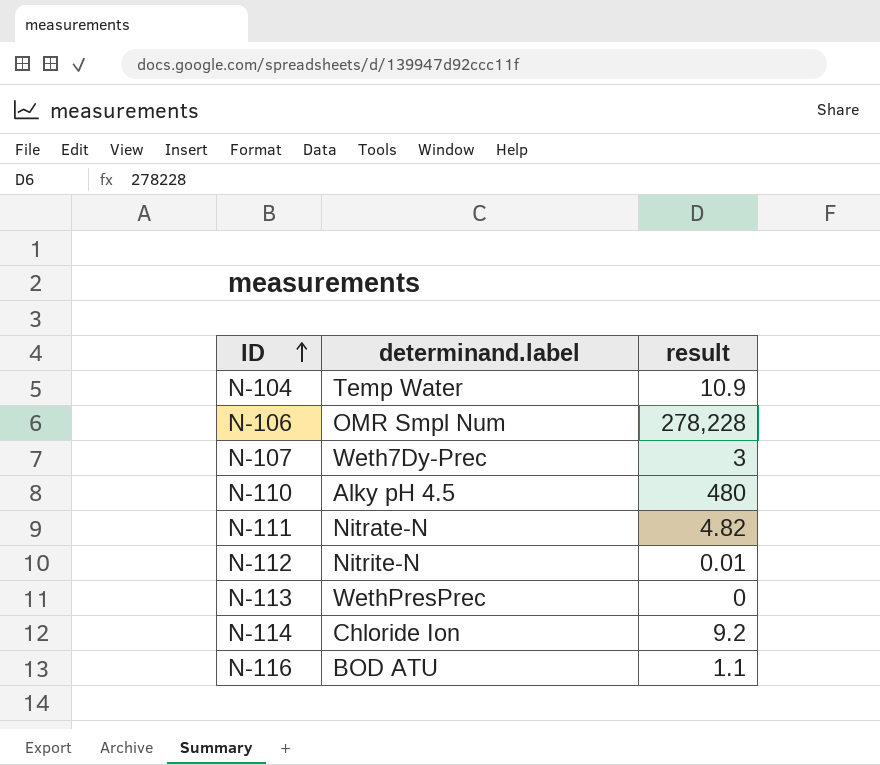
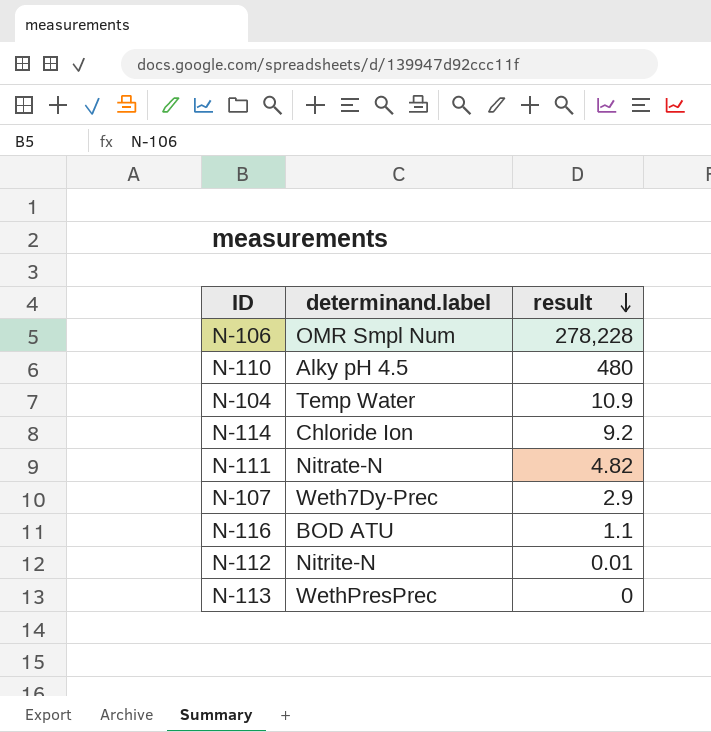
row order: ID ascending -> result descending
N-107 | result: 3 -> 2.9

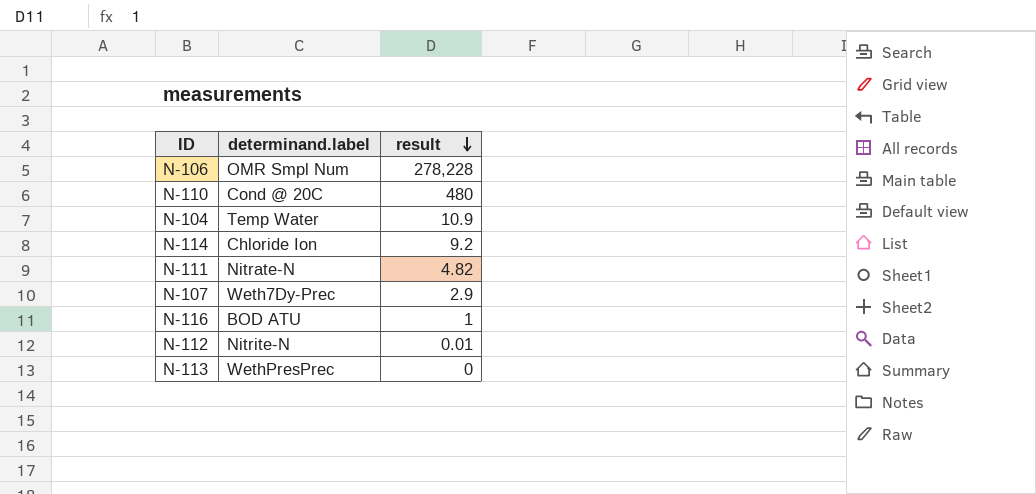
N-110 | determinand.label: Alky pH 4.5 -> Cond @ 20C
N-116 | result: 1.1 -> 1

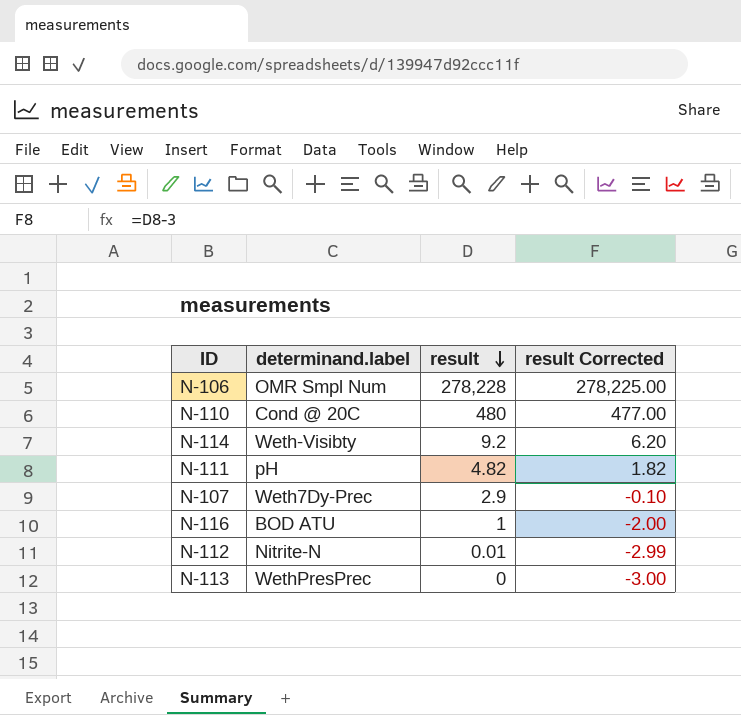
column result Corrected | formula: none -> [result] - 3
row N-104: Temp Water | 10.9 -> none
N-114 | determinand.label: Chloride Ion -> Weth-Visibty
N-111 | determinand.label: Nitrate-N -> pH

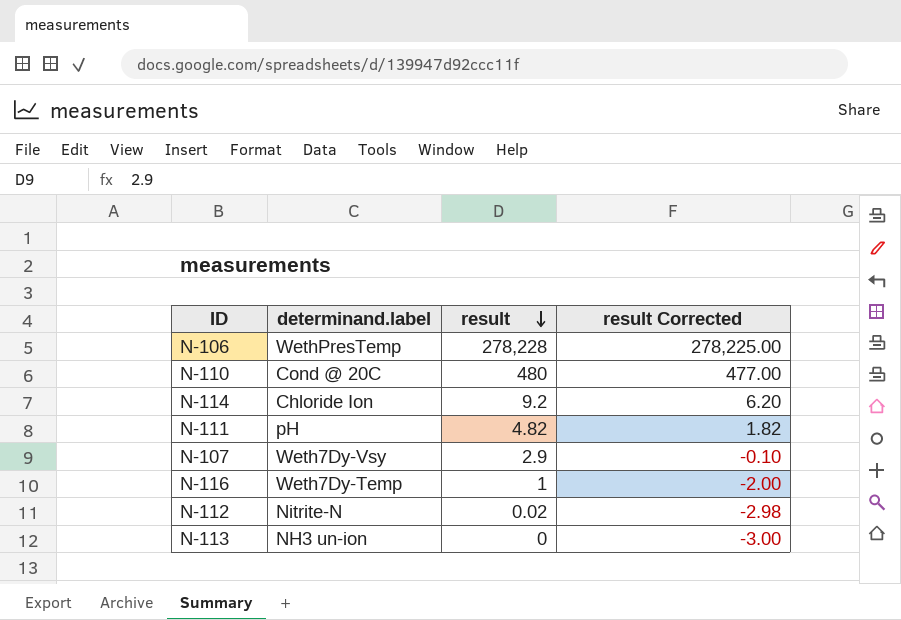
N-106 | determinand.label: OMR Smpl Num -> WethPresTemp
N-114 | determinand.label: Weth-Visibty -> Chloride Ion
N-107 | determinand.label: Weth7Dy-Prec -> Weth7Dy-Vsy
N-116 | determinand.label: BOD ATU -> Weth7Dy-Temp
N-112 | result: 0.01 -> 0.02
N-112 | result Corrected: -2.99 -> -2.98
N-113 | determinand.label: WethPresPrec -> NH3 un-ion

